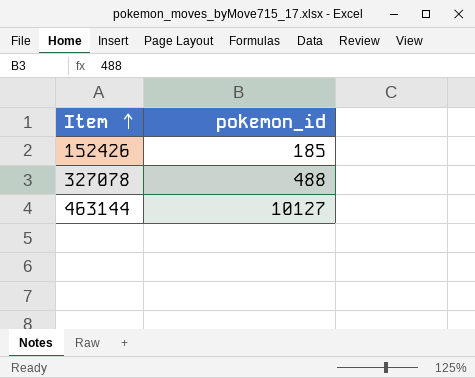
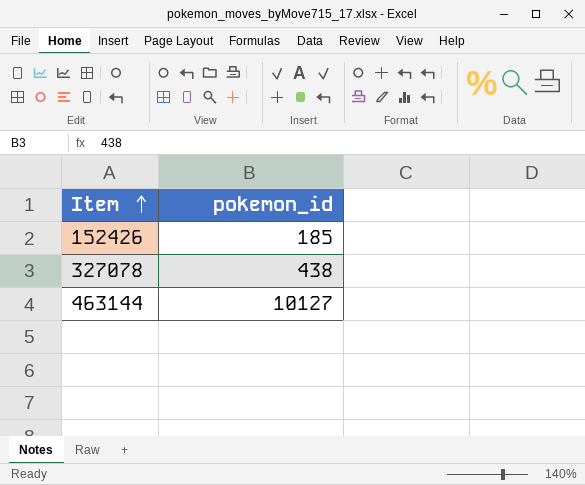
327078 | pokemon_id: 488 -> 438

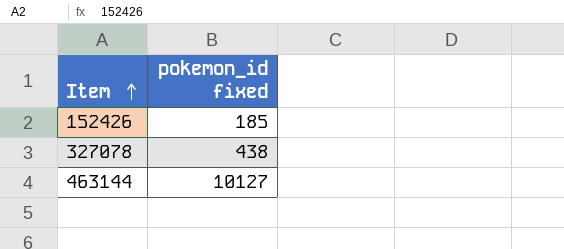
column name: pokemon_id -> pokemon_id fixed

